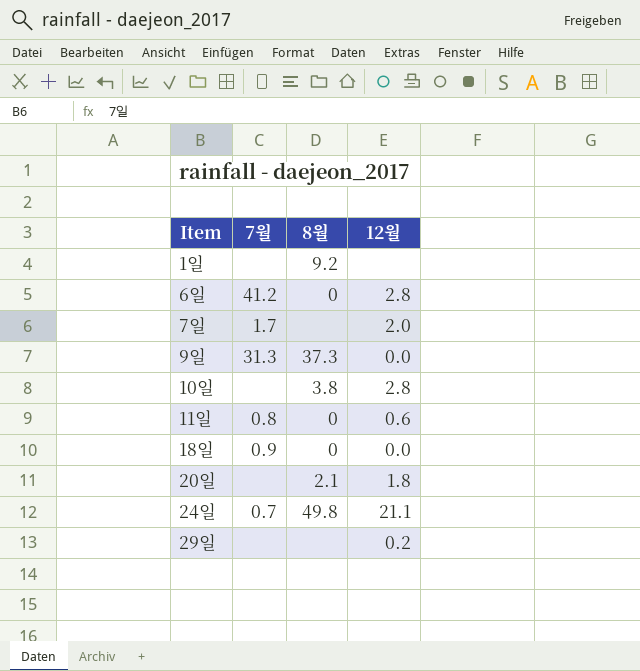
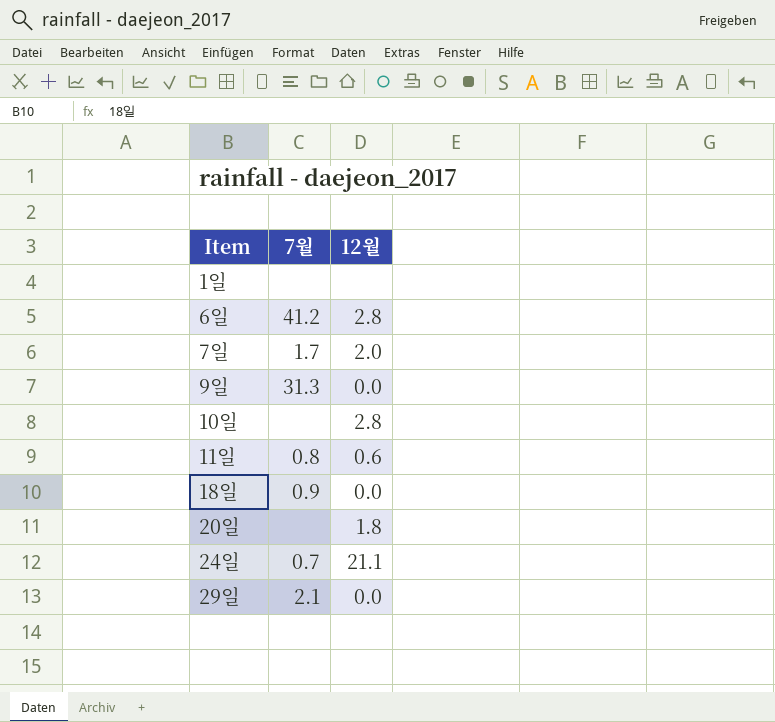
column 8월 | position: 3 -> none
29일 | 7월: none -> 2.1
29일 | 12월: 0.2 -> 0.0

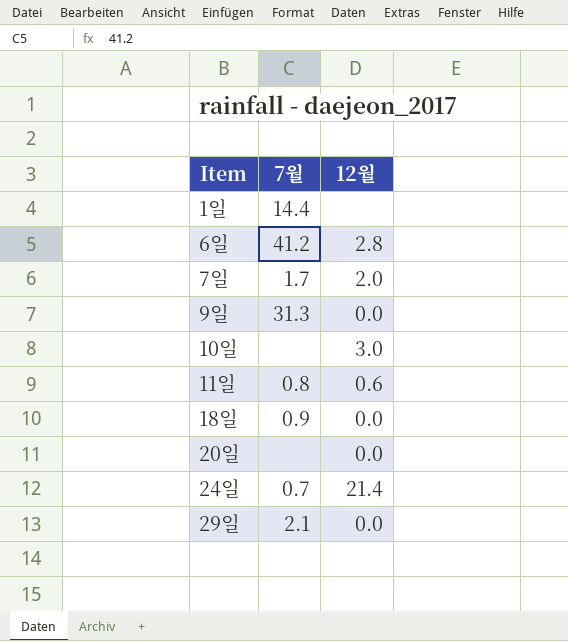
1일 | 7월: none -> 14.4
10일 | 12월: 2.8 -> 3.0
20일 | 12월: 1.8 -> 0.0
24일 | 12월: 21.1 -> 21.4

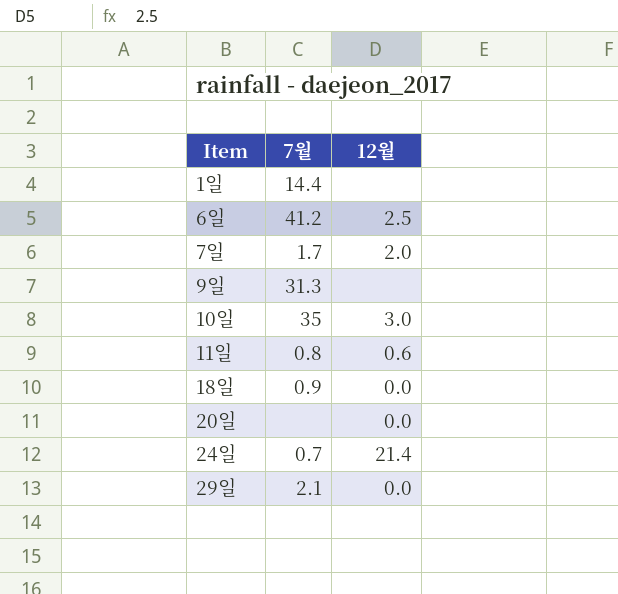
6일 | 12월: 2.8 -> 2.5
9일 | 12월: 0.0 -> none
10일 | 7월: none -> 35

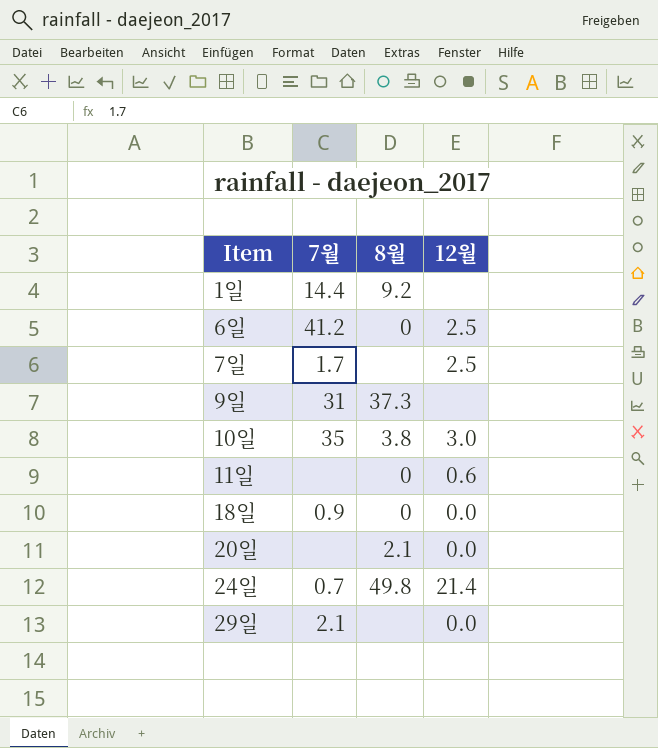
column 8월 | position: none -> 3
7일 | 12월: 2.0 -> 2.5
9일 | 7월: 31.3 -> 31
11일 | 7월: 0.8 -> none

